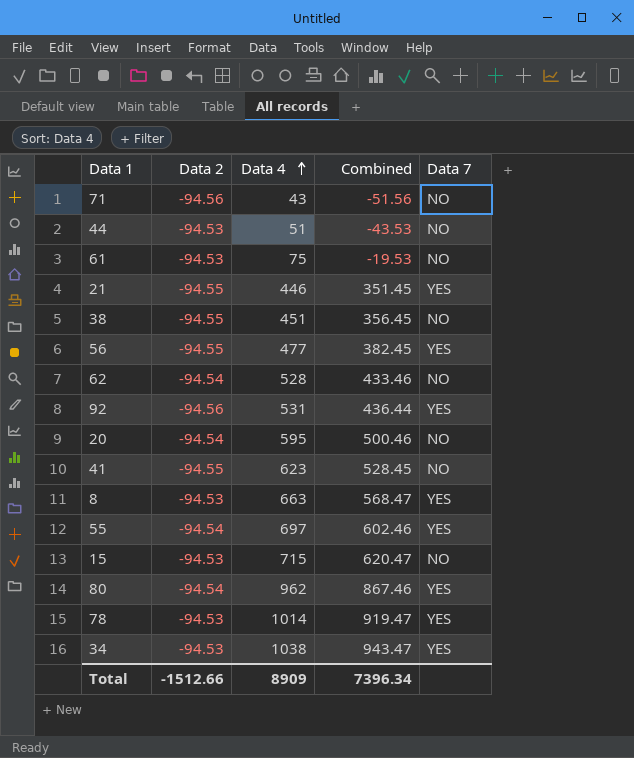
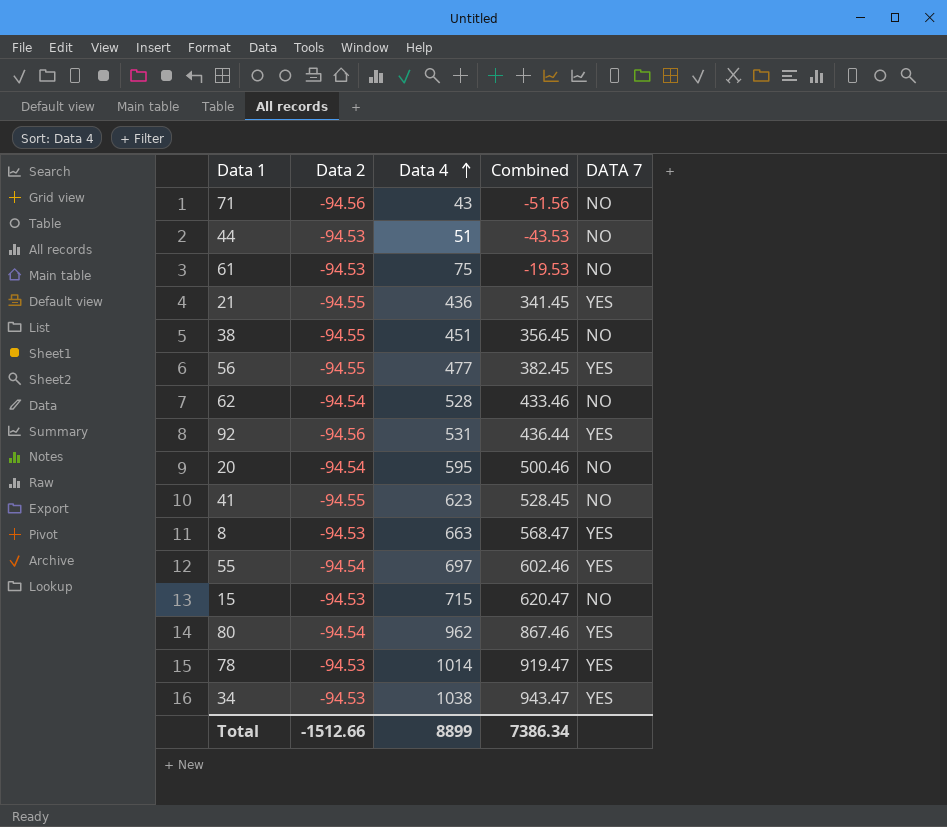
column name: Data 7 -> DATA 7
21 | Data 4: 446 -> 436
21 | Combined: 351.45 -> 341.45
Total | Data 4: 8909 -> 8899
Total | Combined: 7396.34 -> 7386.34

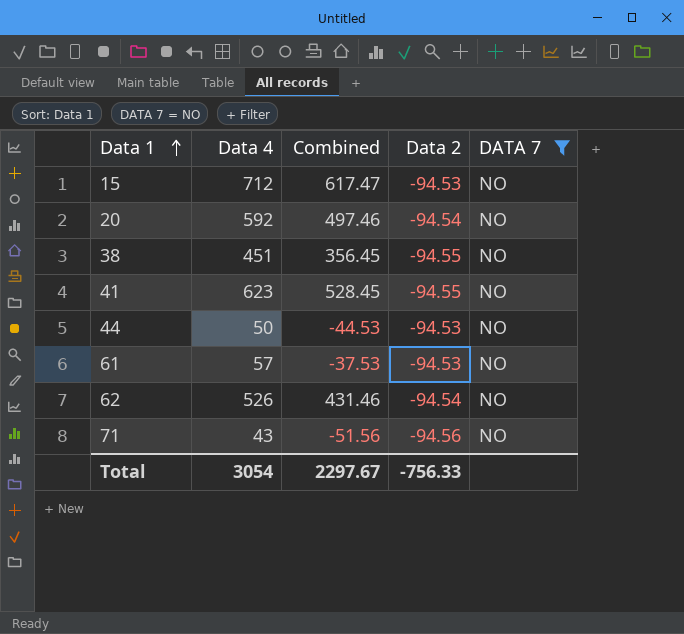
filter: none -> DATA 7 = NO
row order: Data 4 ascending -> Data 1 ascending
column Data 2 | position: 2 -> 4
15 | Data 4: 715 -> 712
15 | Combined: 620.47 -> 617.47
20 | Data 4: 595 -> 592
20 | Combined: 500.46 -> 497.46
44 | Data 4: 51 -> 50
44 | Combined: -43.53 -> -44.53
61 | Data 4: 75 -> 57
61 | Combined: -19.53 -> -37.53
62 | Data 4: 528 -> 526
62 | Combined: 433.46 -> 431.46
Total | Data 4: 8899 -> 3054
Total | Combined: 7386.34 -> 2297.67
Total | Data 2: -1512.66 -> -756.33

